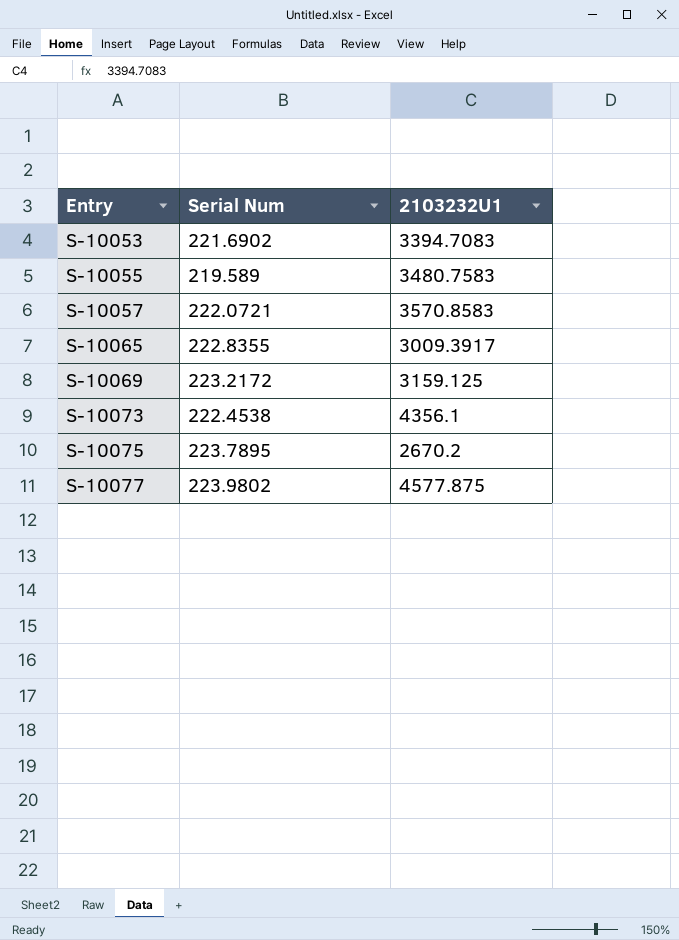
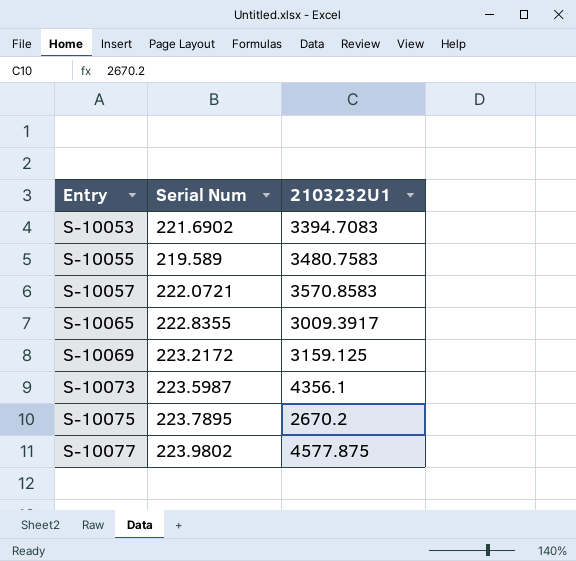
S-10073 | Serial Num: 222.4538 -> 223.5987

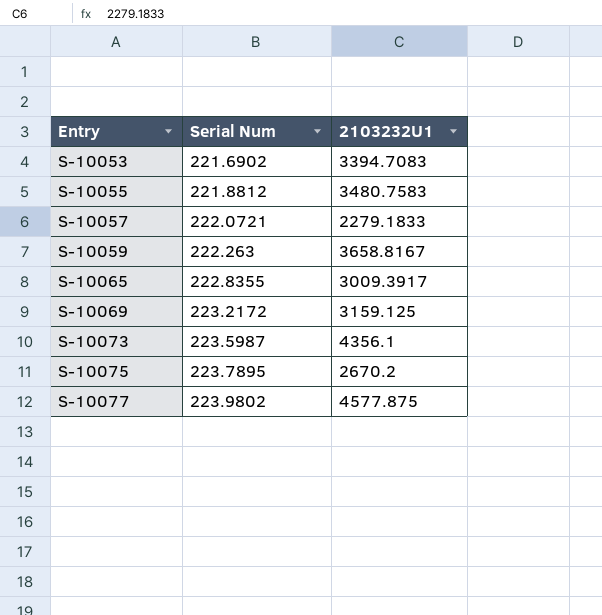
S-10055 | Serial Num: 219.589 -> 221.8812
S-10057 | 2103232U1: 3570.8583 -> 2279.1833
row S-10059: none -> 222.263 | 3658.8167

